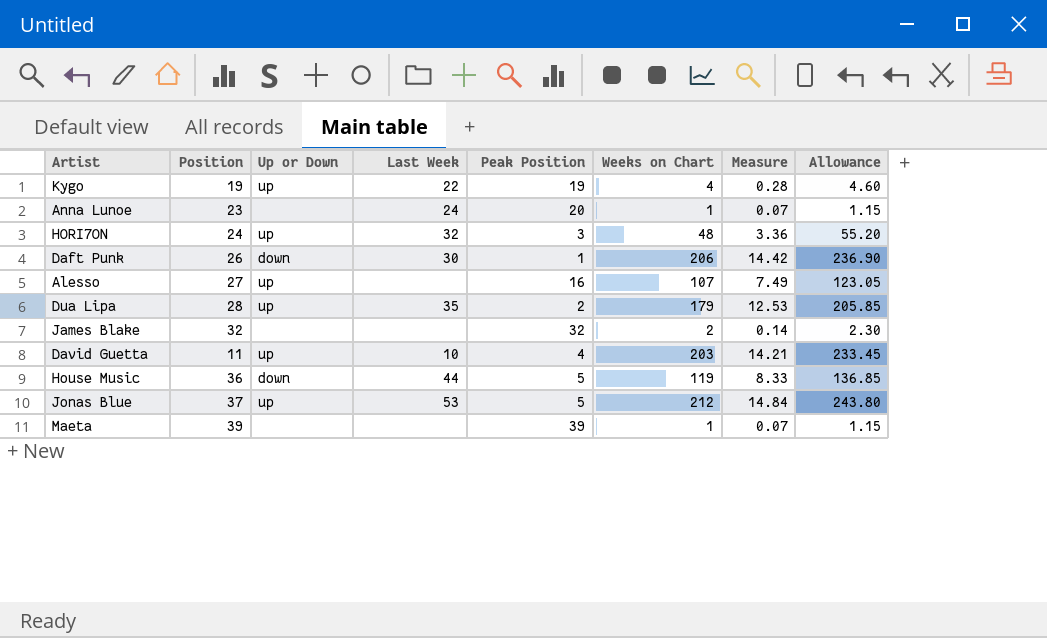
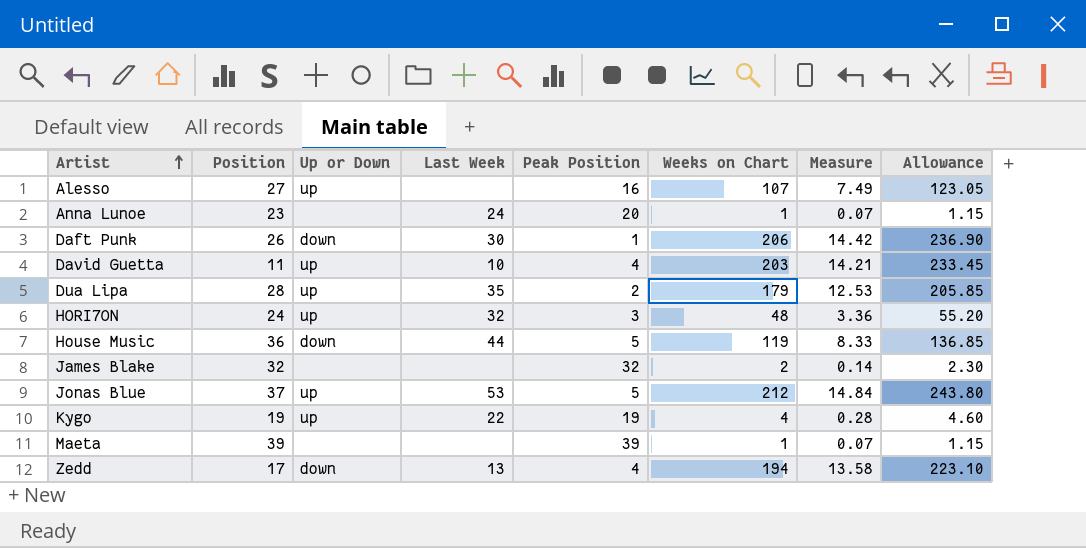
row order: none -> Artist ascending
row Zedd: none -> 17 | down | 13 | 4 | 194 | 13.58 | 223.10

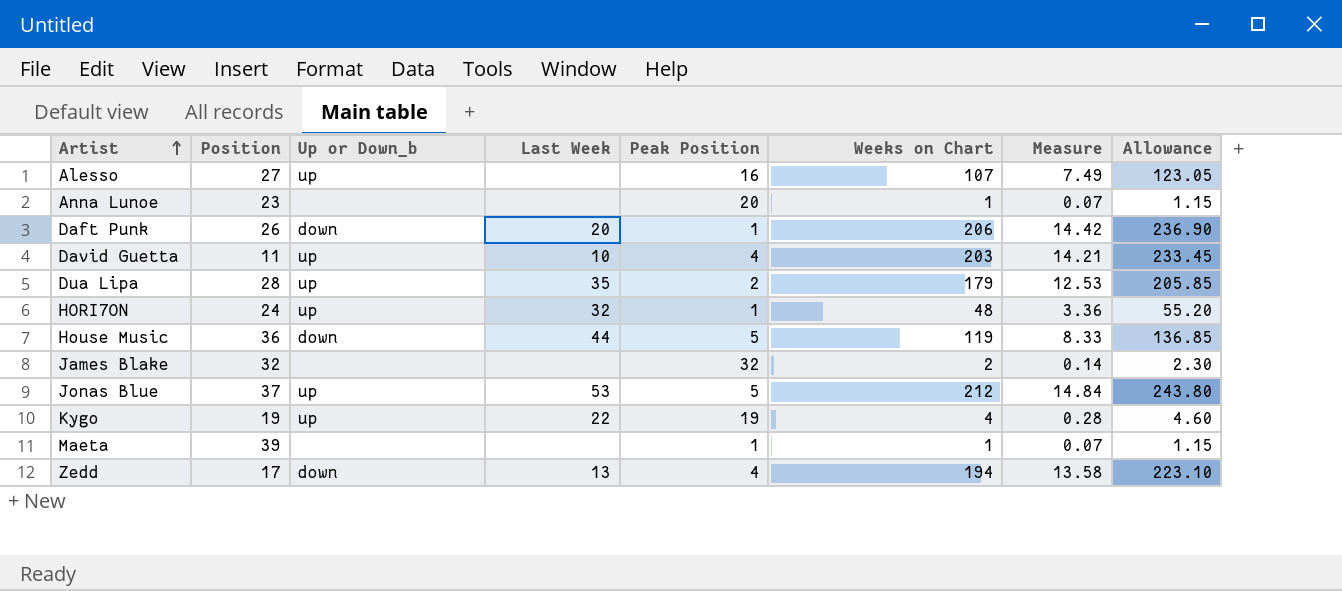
column name: Up or Down -> Up or Down_b
Anna Lunoe | Last Week: 24 -> none
Daft Punk | Last Week: 30 -> 20
HORI7ON | Peak Position: 3 -> 1
Maeta | Peak Position: 39 -> 1

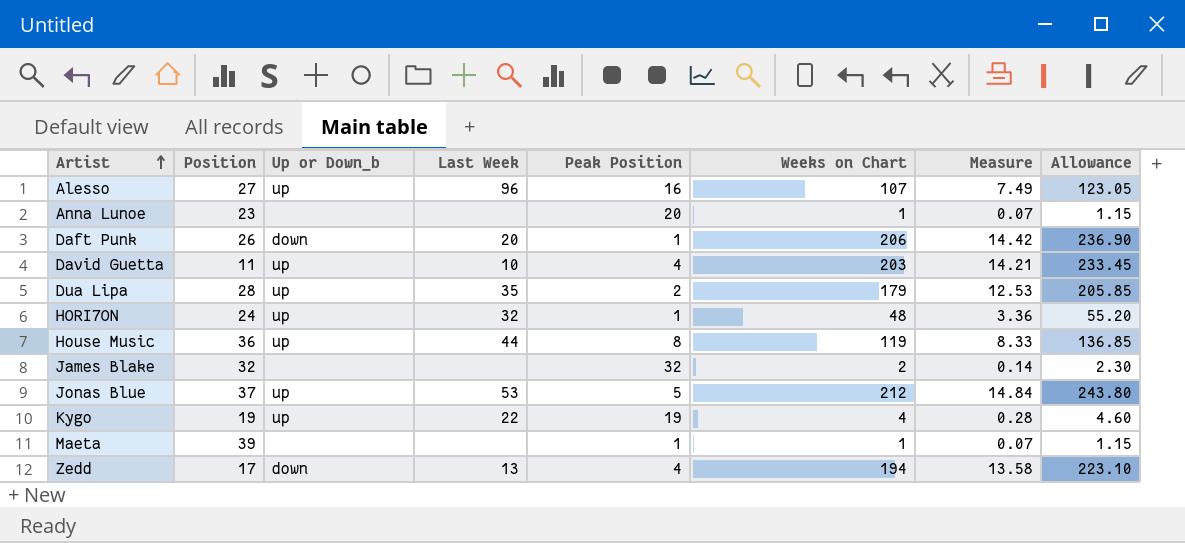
Alesso | Last Week: none -> 96
House Music | Up or Down_b: down -> up
House Music | Peak Position: 5 -> 8

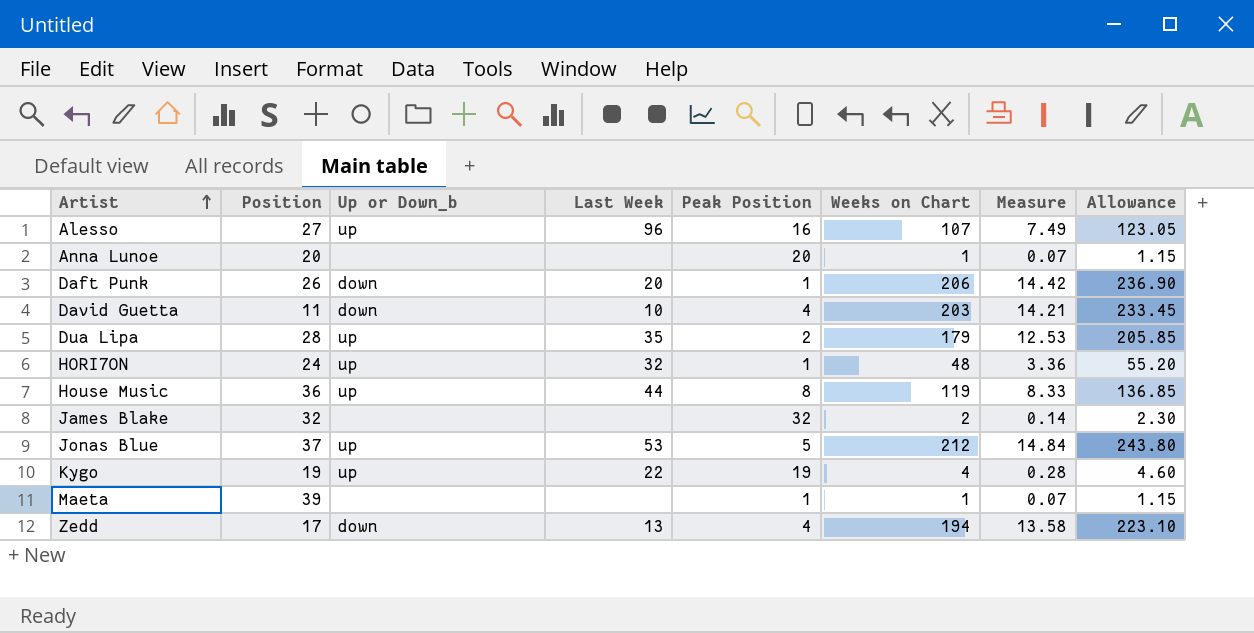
Anna Lunoe | Position: 23 -> 20
David Guetta | Up or Down_b: up -> down

